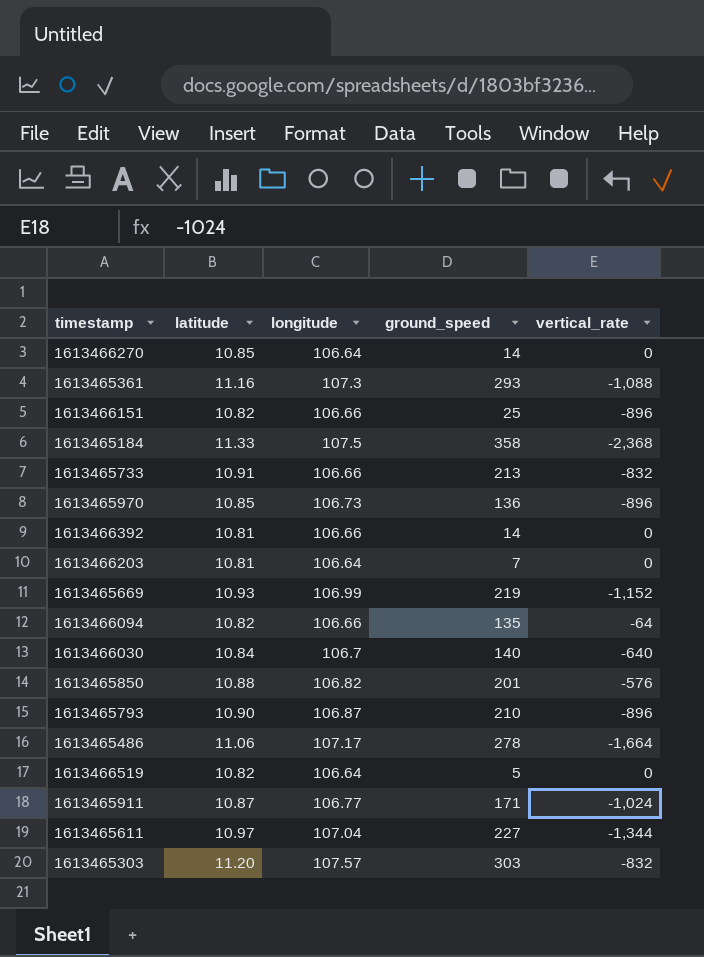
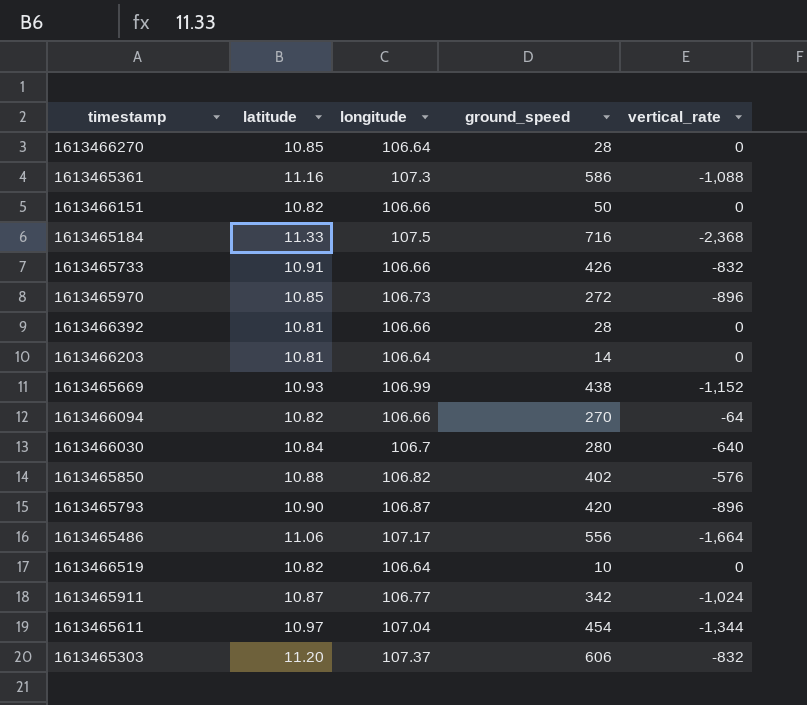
1613466270 | ground_speed: 14 -> 28
1613465361 | ground_speed: 293 -> 586
1613466151 | ground_speed: 25 -> 50
1613466151 | vertical_rate: -896 -> 0
1613465184 | ground_speed: 358 -> 716
1613465733 | ground_speed: 213 -> 426
1613465970 | ground_speed: 136 -> 272
1613466392 | ground_speed: 14 -> 28
1613466203 | ground_speed: 7 -> 14
1613465669 | ground_speed: 219 -> 438
1613466094 | ground_speed: 135 -> 270
1613466030 | ground_speed: 140 -> 280
1613465850 | ground_speed: 201 -> 402
1613465793 | ground_speed: 210 -> 420
1613465486 | ground_speed: 278 -> 556
1613466519 | ground_speed: 5 -> 10
1613465911 | ground_speed: 171 -> 342
1613465611 | ground_speed: 227 -> 454
1613465303 | longitude: 107.57 -> 107.37
1613465303 | ground_speed: 303 -> 606

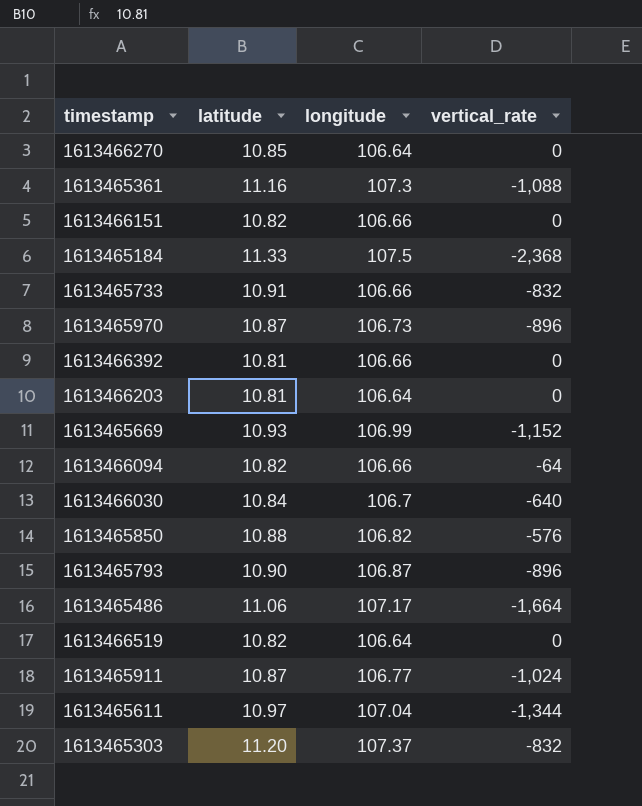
column ground_speed | position: 4 -> none
1613465970 | latitude: 10.85 -> 10.87

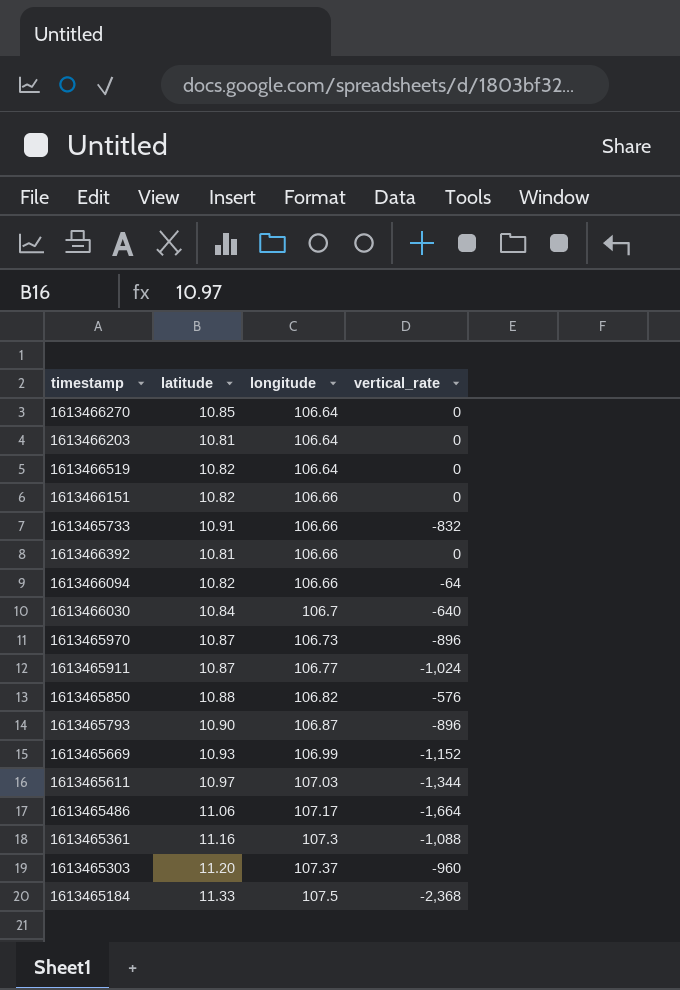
row order: none -> longitude ascending
1613465611 | longitude: 107.04 -> 107.03
1613465303 | vertical_rate: -832 -> -960

